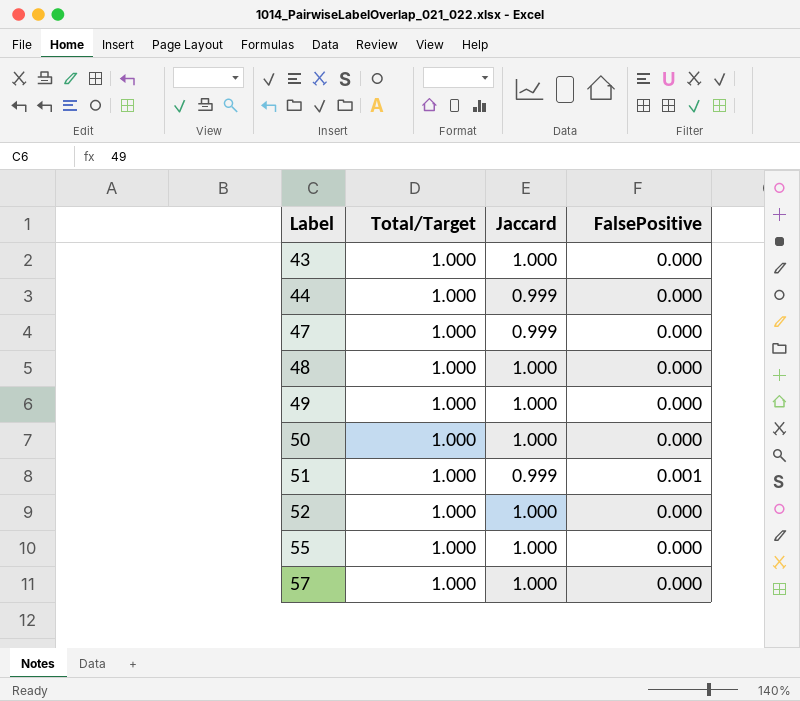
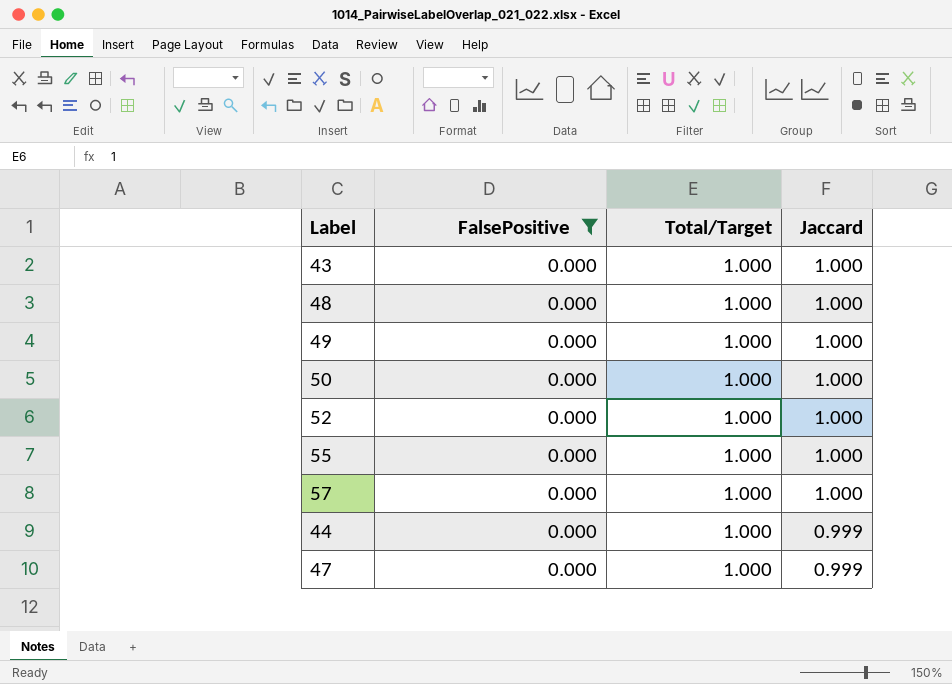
filter: none -> FalsePositive = 0.000
row order: Label ascending -> Jaccard descending
column FalsePositive | position: 4 -> 2

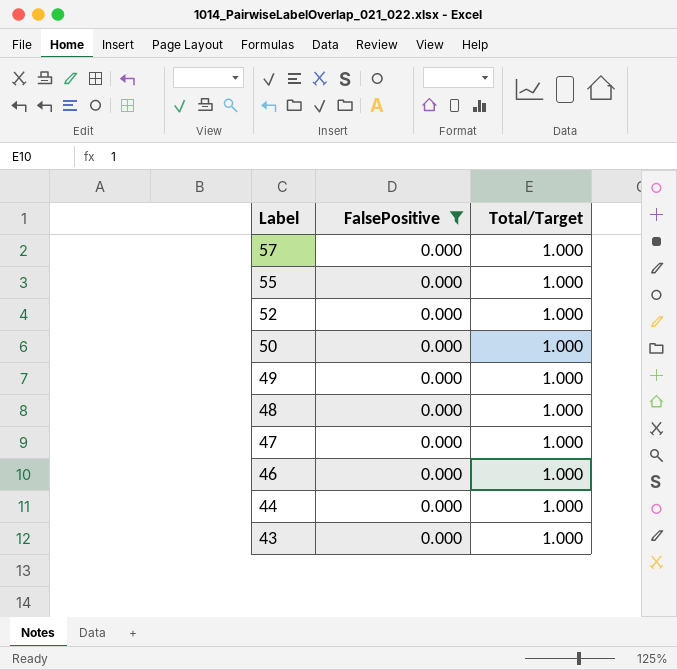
row order: Jaccard descending -> Label descending
column Jaccard | position: 4 -> none
row 46: none -> 0.000 | 1.000

